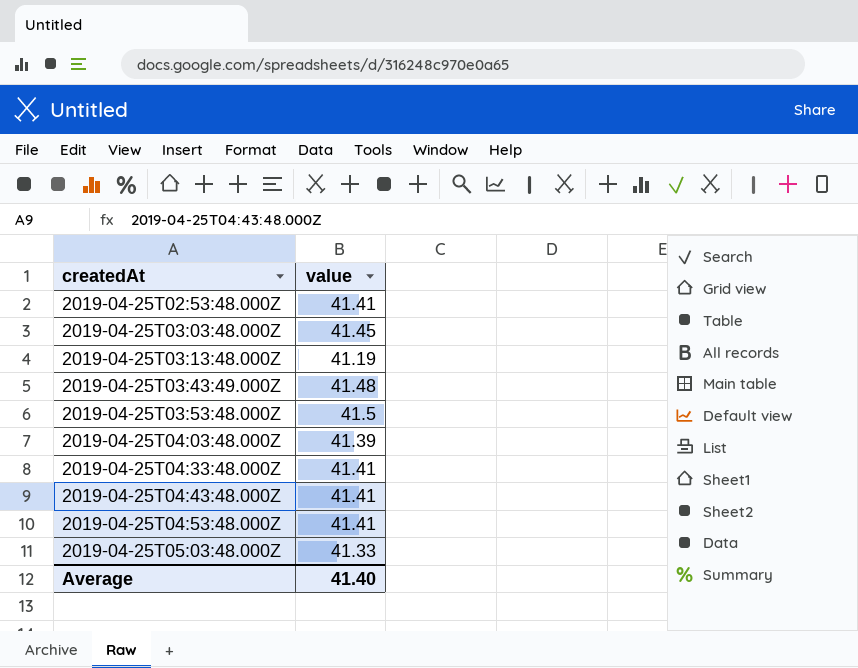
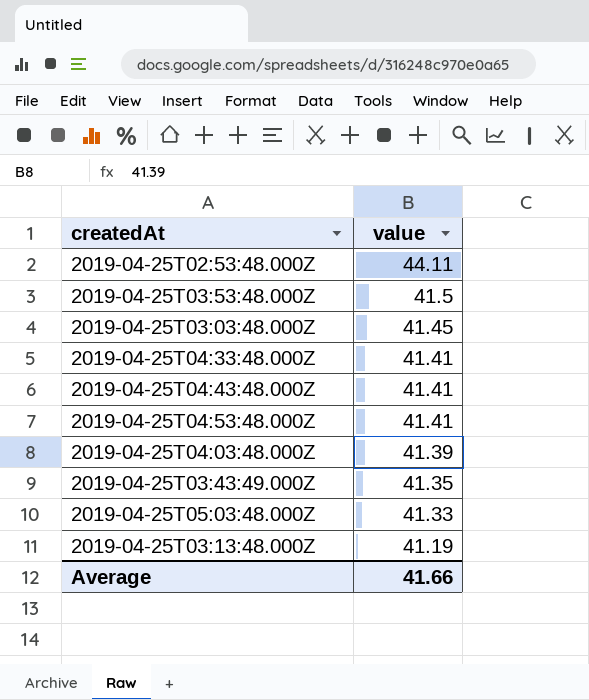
row order: createdAt ascending -> value descending
2019-04-25T02:53:48.000Z | value: 41.41 -> 44.11
2019-04-25T03:43:49.000Z | value: 41.48 -> 41.35
Average | value: 41.40 -> 41.66

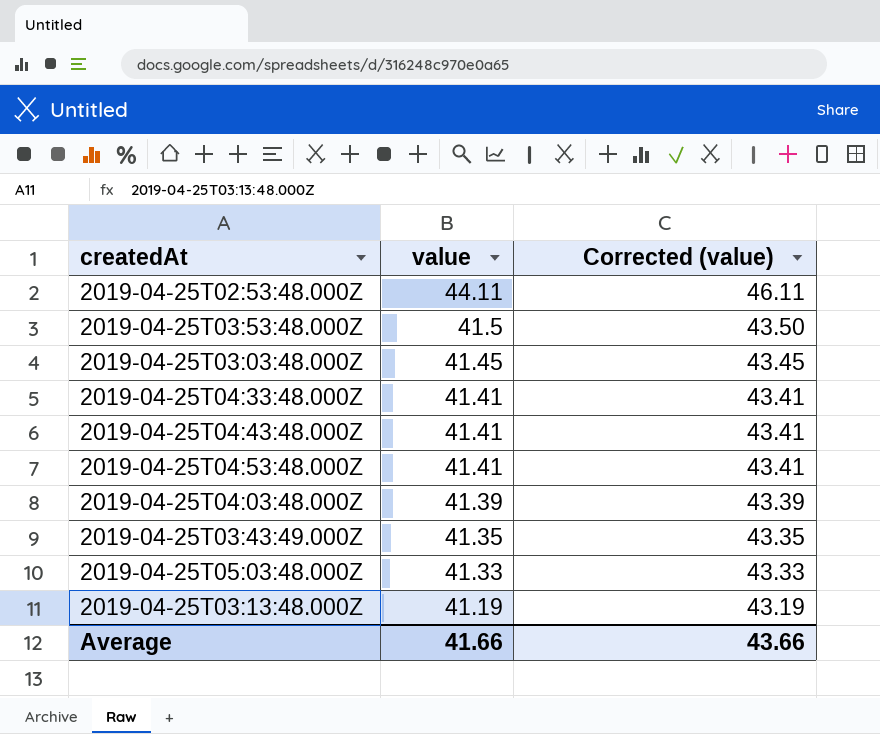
column Corrected (value) | formula: none -> [value] + 2

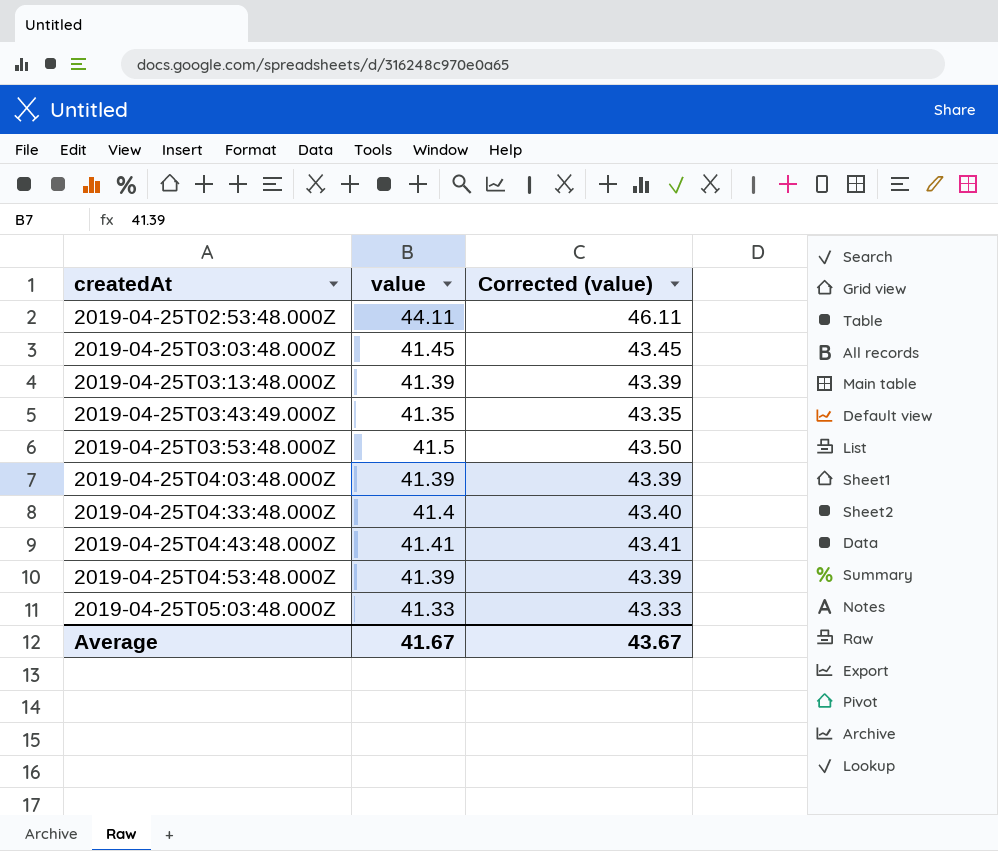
row order: value descending -> createdAt ascending
2019-04-25T03:13:48.000Z | value: 41.19 -> 41.39
2019-04-25T03:13:48.000Z | Corrected (value): 43.19 -> 43.39
2019-04-25T04:33:48.000Z | value: 41.41 -> 41.4
2019-04-25T04:33:48.000Z | Corrected (value): 43.41 -> 43.40
2019-04-25T04:53:48.000Z | value: 41.41 -> 41.39
2019-04-25T04:53:48.000Z | Corrected (value): 43.41 -> 43.39
Average | value: 41.66 -> 41.67
Average | Corrected (value): 43.66 -> 43.67

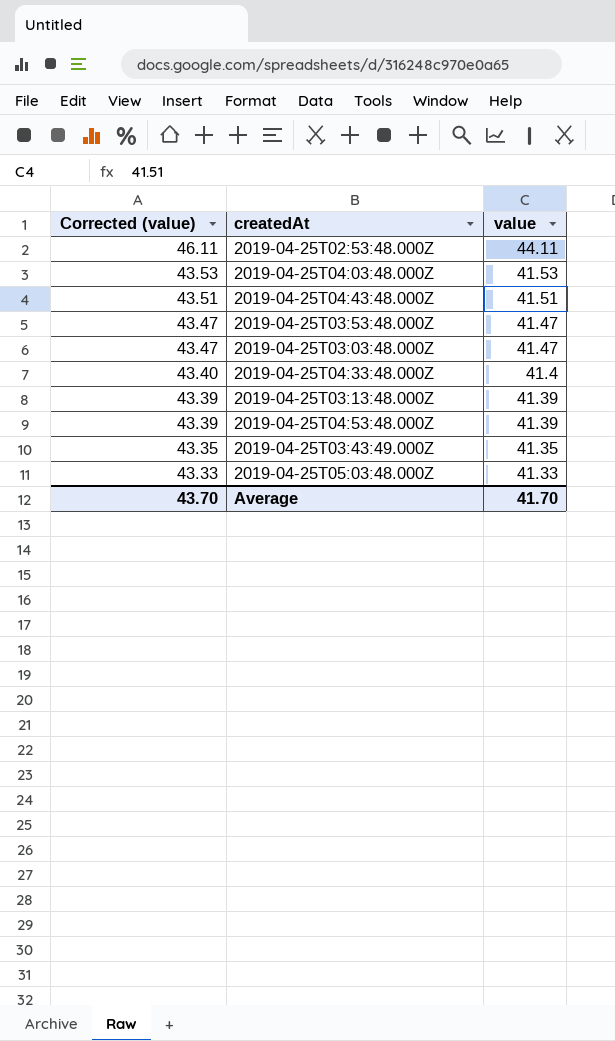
row order: createdAt ascending -> Corrected (value) descending
column Corrected (value) | position: 3 -> 1
2019-04-25T04:03:48.000Z | Corrected (value): 43.39 -> 43.53
2019-04-25T04:03:48.000Z | value: 41.39 -> 41.53
2019-04-25T04:43:48.000Z | Corrected (value): 43.41 -> 43.51
2019-04-25T04:43:48.000Z | value: 41.41 -> 41.51
2019-04-25T03:53:48.000Z | Corrected (value): 43.50 -> 43.47
2019-04-25T03:53:48.000Z | value: 41.5 -> 41.47
2019-04-25T03:03:48.000Z | Corrected (value): 43.45 -> 43.47
2019-04-25T03:03:48.000Z | value: 41.45 -> 41.47
Average | Corrected (value): 43.67 -> 43.70
Average | value: 41.67 -> 41.70

